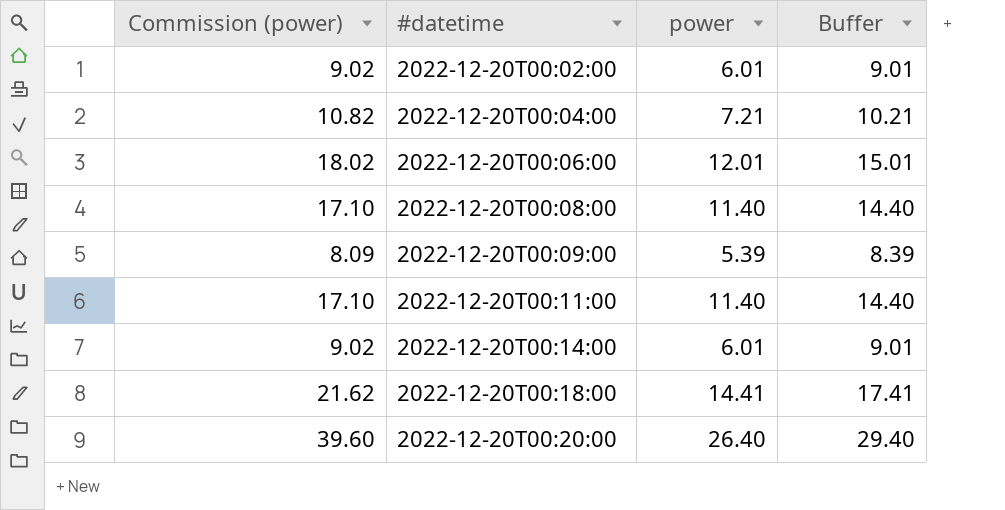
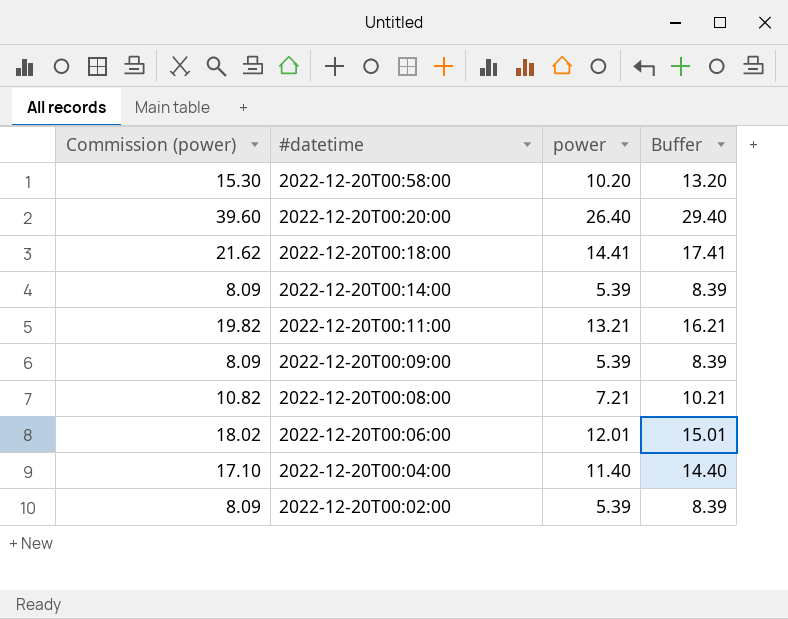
row order: #datetime ascending -> #datetime descending
row 2022-12-20T00:58:00: none -> 15.30 | 10.20 | 13.20
2022-12-20T00:14:00 | Commission (power): 9.02 -> 8.09
2022-12-20T00:14:00 | power: 6.01 -> 5.39
2022-12-20T00:14:00 | Buffer: 9.01 -> 8.39
2022-12-20T00:11:00 | Commission (power): 17.10 -> 19.82
2022-12-20T00:11:00 | power: 11.40 -> 13.21
2022-12-20T00:11:00 | Buffer: 14.40 -> 16.21
2022-12-20T00:08:00 | Commission (power): 17.10 -> 10.82
2022-12-20T00:08:00 | power: 11.40 -> 7.21
2022-12-20T00:08:00 | Buffer: 14.40 -> 10.21
2022-12-20T00:04:00 | Commission (power): 10.82 -> 17.10
2022-12-20T00:04:00 | power: 7.21 -> 11.40
2022-12-20T00:04:00 | Buffer: 10.21 -> 14.40
2022-12-20T00:02:00 | Commission (power): 9.02 -> 8.09
2022-12-20T00:02:00 | power: 6.01 -> 5.39
2022-12-20T00:02:00 | Buffer: 9.01 -> 8.39

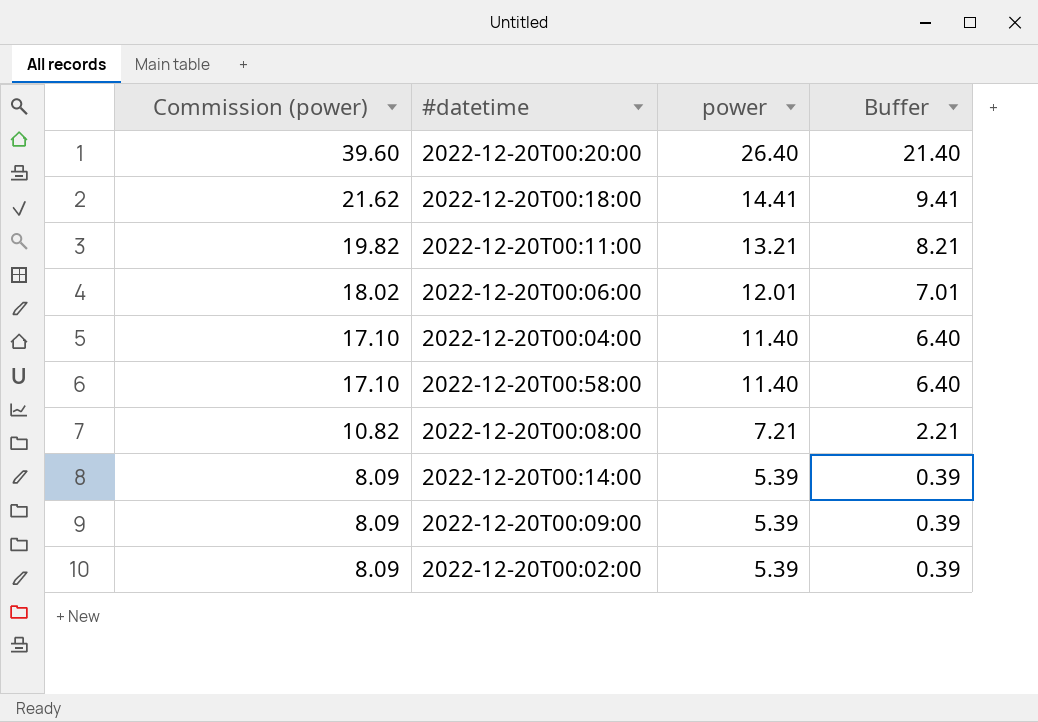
row order: #datetime descending -> Commission (power) descending
column Buffer | formula: [power] + 3 -> [power] - 5
2022-12-20T00:58:00 | Commission (power): 15.30 -> 17.10
2022-12-20T00:58:00 | power: 10.20 -> 11.40

